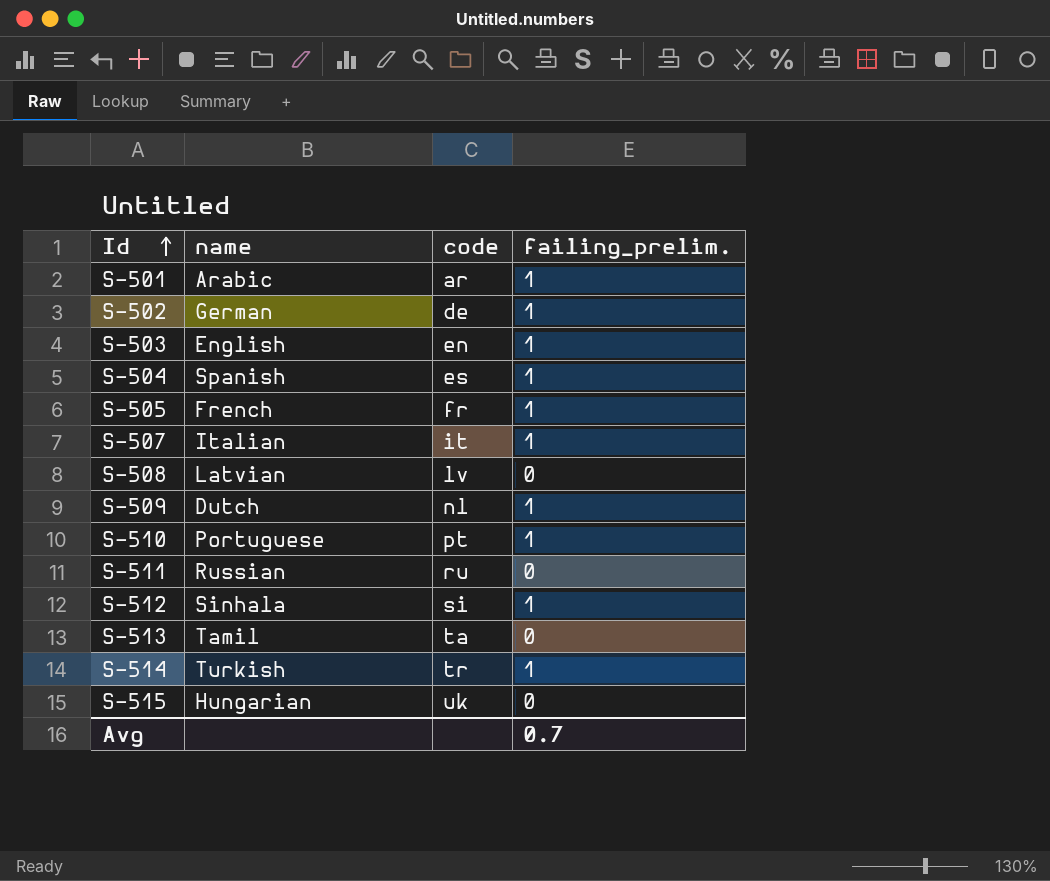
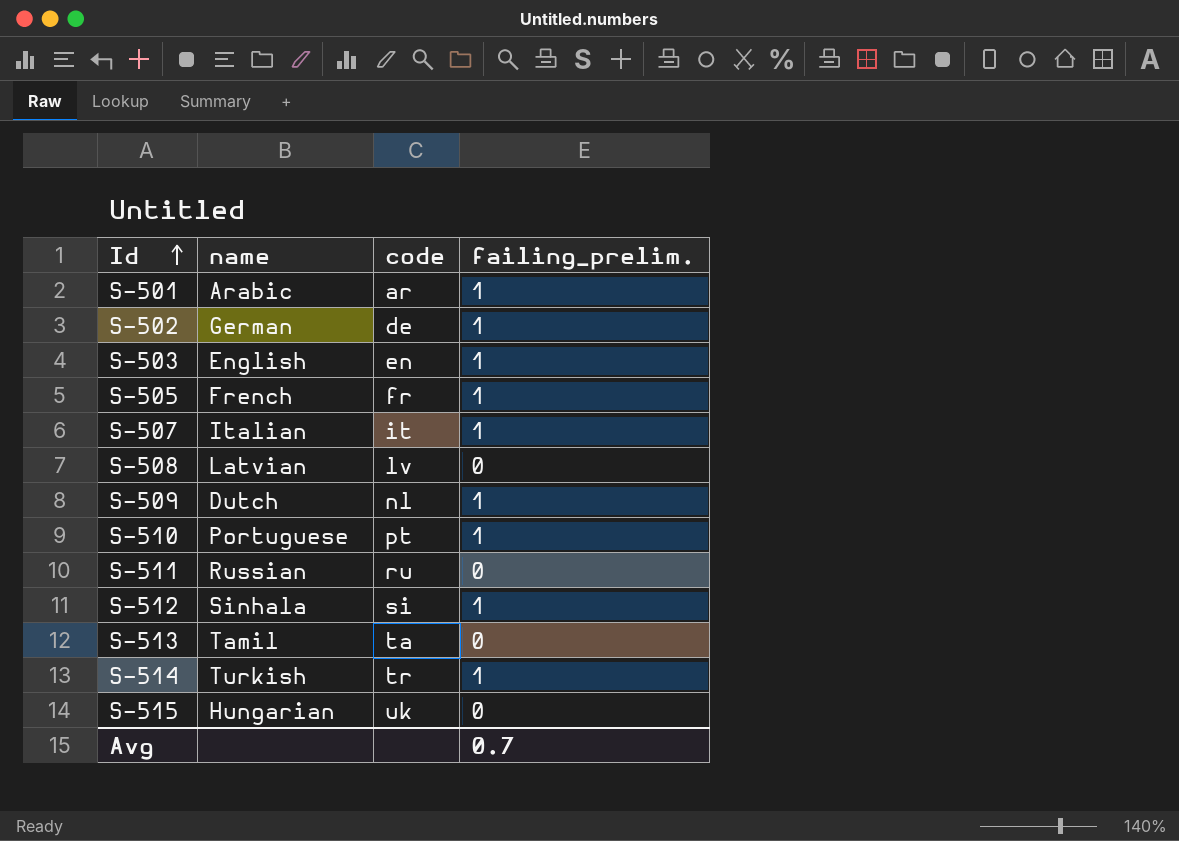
row S-504: Spanish | es | 1 -> none

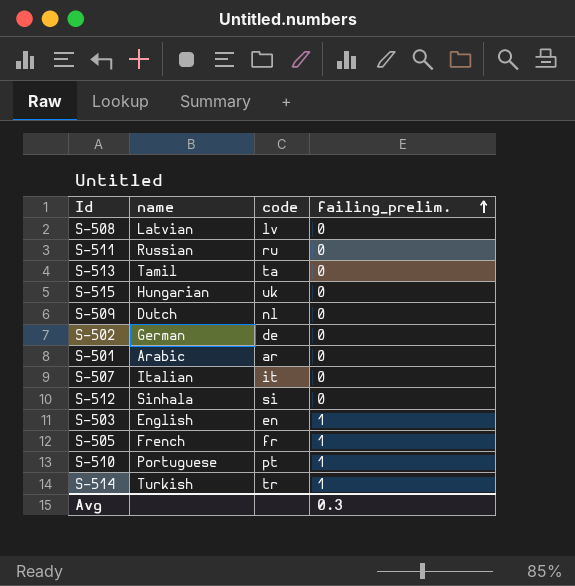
row order: Id ascending -> failing_prelim. ascending
S-509 | failing_prelim.: 1 -> 0
S-502 | failing_prelim.: 1 -> 0
S-501 | failing_prelim.: 1 -> 0
S-507 | failing_prelim.: 1 -> 0
S-512 | failing_prelim.: 1 -> 0
Avg | failing_prelim.: 0.7 -> 0.3

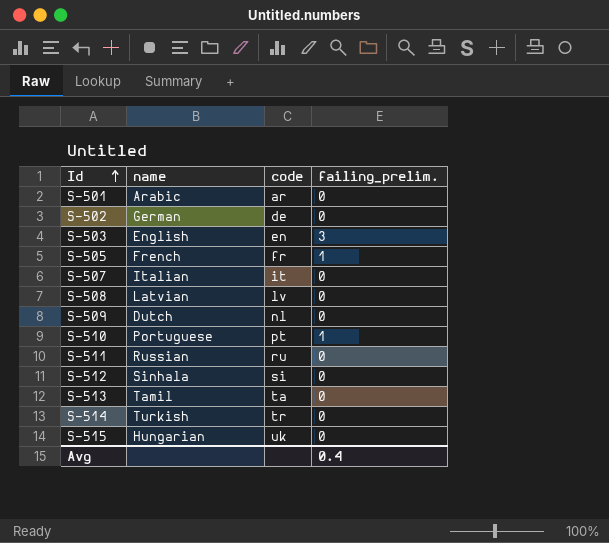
row order: failing_prelim. ascending -> Id ascending
S-503 | failing_prelim.: 1 -> 3
S-514 | failing_prelim.: 1 -> 0
Avg | failing_prelim.: 0.3 -> 0.4

